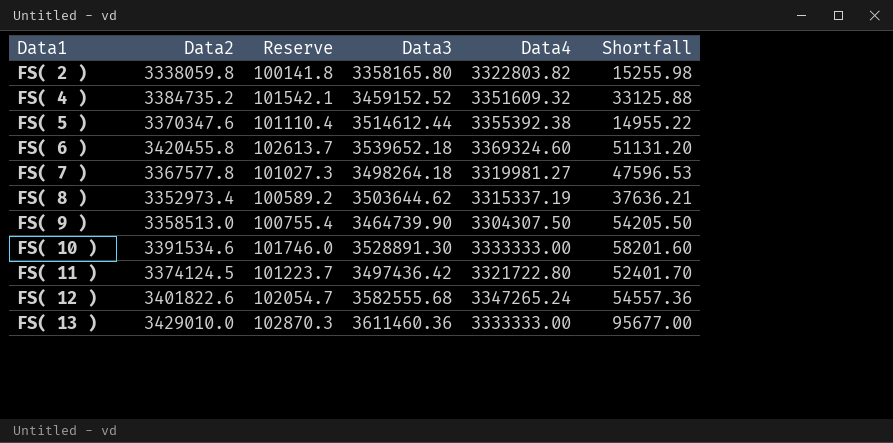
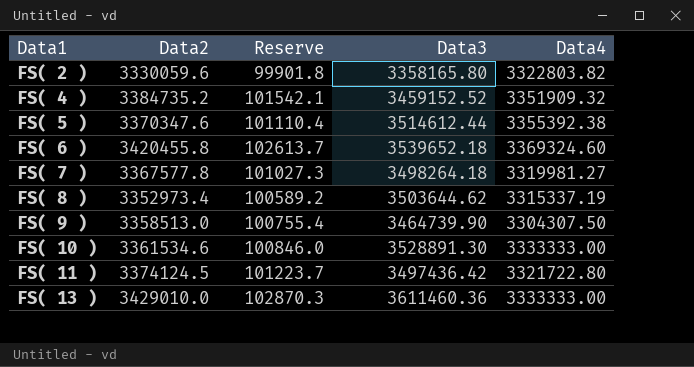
column Shortfall | formula: [Data2] - [Data4] -> none
row FS( 12 ): 3401822.6 | 102054.7 | 3582555.68 | 3347265.24 | 54557.36 -> none
FS( 2 ) | Data2: 3338059.8 -> 3330059.6
FS( 2 ) | Reserve: 100141.8 -> 99901.8
FS( 4 ) | Data4: 3351609.32 -> 3351909.32
FS( 10 ) | Data2: 3391534.6 -> 3361534.6
FS( 10 ) | Reserve: 101746.0 -> 100846.0

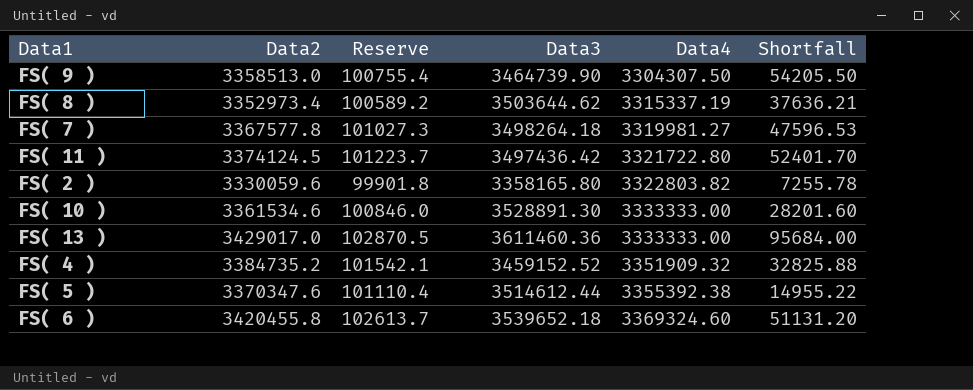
row order: Data1 ascending -> Data4 ascending
column Shortfall | formula: none -> [Data2] - [Data4]
FS( 13 ) | Data2: 3429010.0 -> 3429017.0
FS( 13 ) | Reserve: 102870.3 -> 102870.5

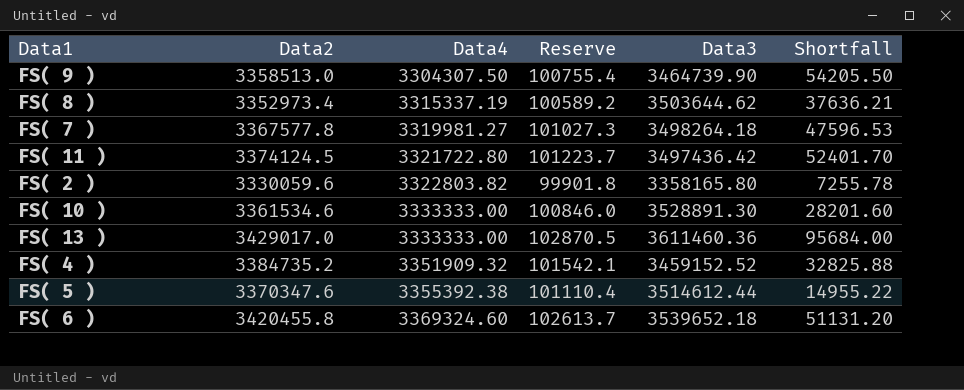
column Data4 | position: 5 -> 3

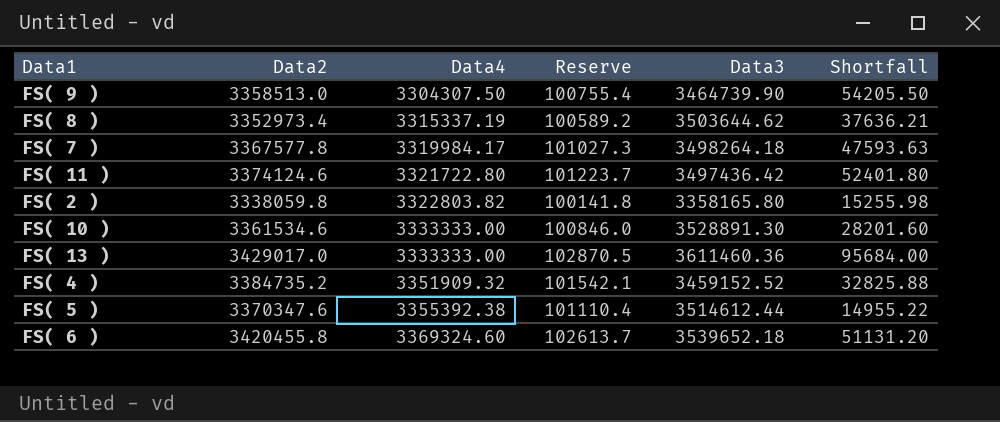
FS( 7 ) | Data4: 3319981.27 -> 3319984.17
FS( 7 ) | Shortfall: 47596.53 -> 47593.63
FS( 11 ) | Data2: 3374124.5 -> 3374124.6
FS( 11 ) | Shortfall: 52401.70 -> 52401.80
FS( 2 ) | Data2: 3330059.6 -> 3338059.8
FS( 2 ) | Reserve: 99901.8 -> 100141.8
FS( 2 ) | Shortfall: 7255.78 -> 15255.98

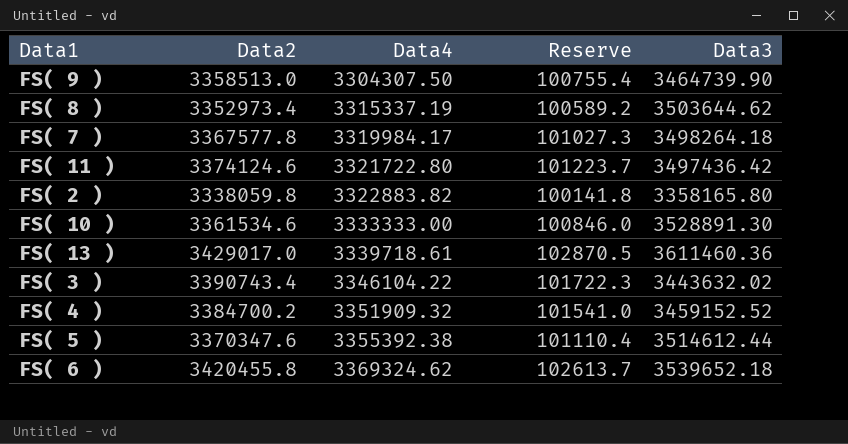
column Shortfall | formula: [Data2] - [Data4] -> none
FS( 2 ) | Data4: 3322803.82 -> 3322883.82
FS( 13 ) | Data4: 3333333.00 -> 3339718.61
row FS( 3 ): none -> 3390743.4 | 3346104.22 | 101722.3 | 3443632.02
FS( 4 ) | Data2: 3384735.2 -> 3384700.2
FS( 4 ) | Reserve: 101542.1 -> 101541.0
FS( 6 ) | Data4: 3369324.60 -> 3369324.62

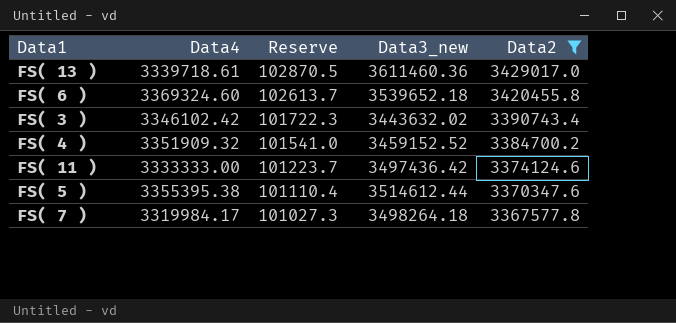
filter: none -> Data2 >= 3367577.8
row order: Data4 ascending -> Reserve descending
column name: Data3 -> Data3_new
column Data2 | position: 2 -> 5
FS( 6 ) | Data4: 3369324.62 -> 3369324.60
FS( 3 ) | Data4: 3346104.22 -> 3346102.42
FS( 11 ) | Data4: 3321722.80 -> 3333333.00
FS( 5 ) | Data4: 3355392.38 -> 3355395.38

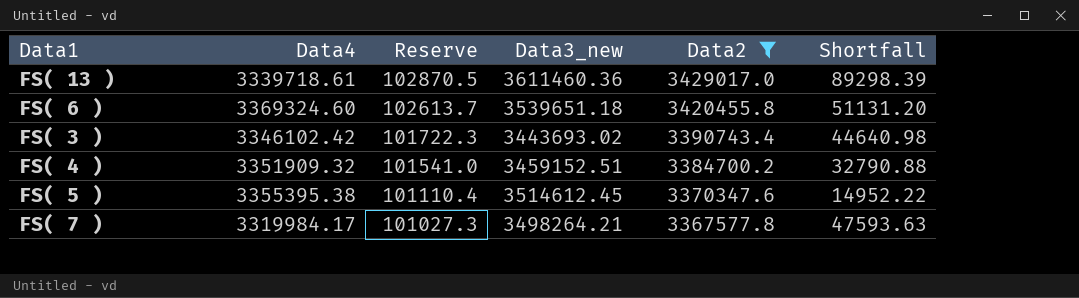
column Shortfall | formula: none -> [Data2] - [Data4]
row FS( 11 ): 3333333.00 | 101223.7 | 3497436.42 | 3374124.6 -> none
FS( 6 ) | Data3_new: 3539652.18 -> 3539651.18
FS( 3 ) | Data3_new: 3443632.02 -> 3443693.02
FS( 4 ) | Data3_new: 3459152.52 -> 3459152.51
FS( 5 ) | Data3_new: 3514612.44 -> 3514612.45
FS( 7 ) | Data3_new: 3498264.18 -> 3498264.21

